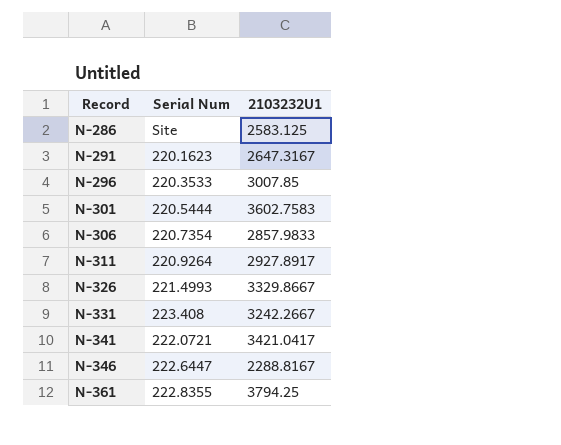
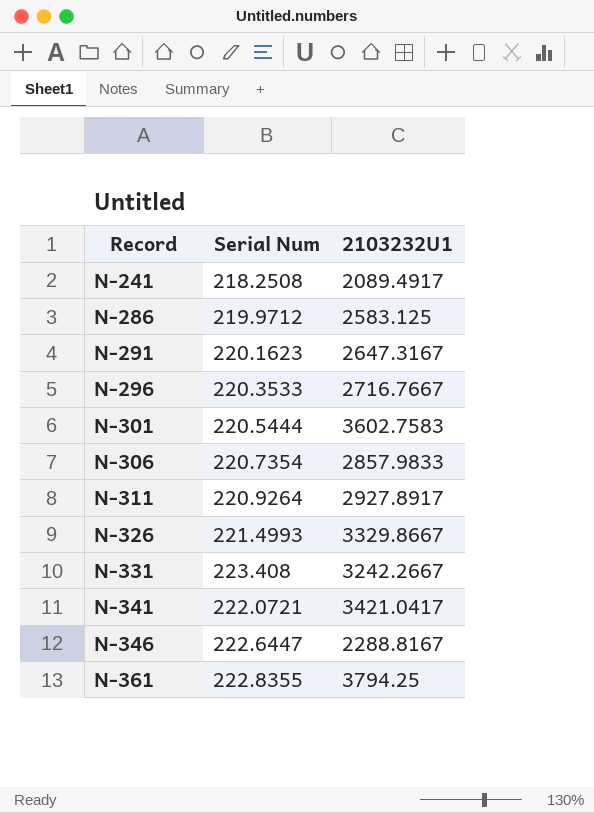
row N-241: none -> 218.2508 | 2089.4917
N-286 | Serial Num: Site -> 219.9712
N-296 | 2103232U1: 3007.85 -> 2716.7667

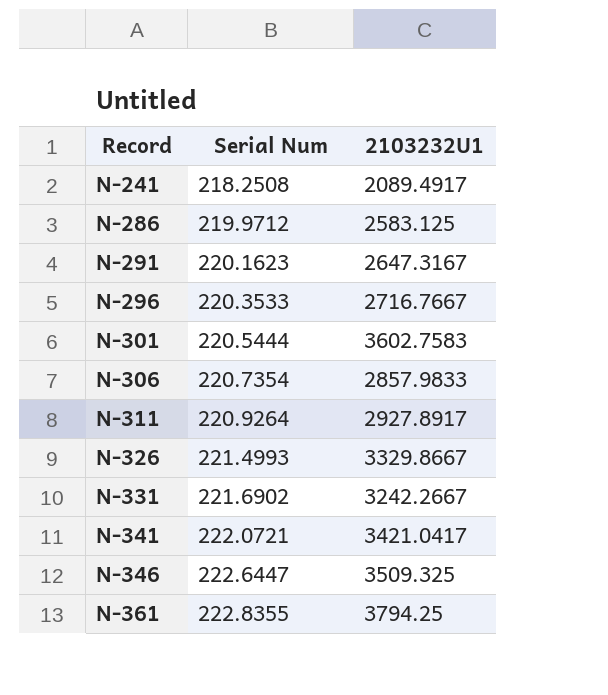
N-331 | Serial Num: 223.408 -> 221.6902
N-346 | 2103232U1: 2288.8167 -> 3509.325

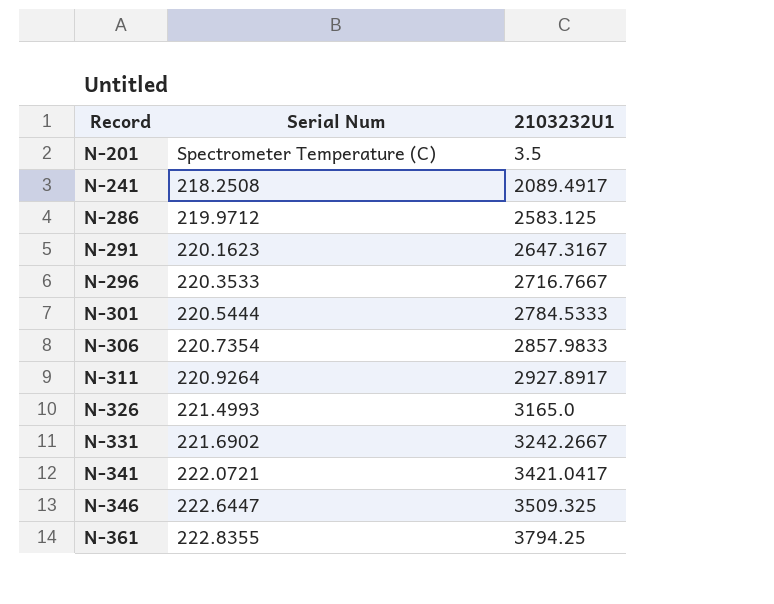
row N-201: none -> Spectrometer Temperature (C) | 3.5
N-301 | 2103232U1: 3602.7583 -> 2784.5333
N-326 | 2103232U1: 3329.8667 -> 3165.0

